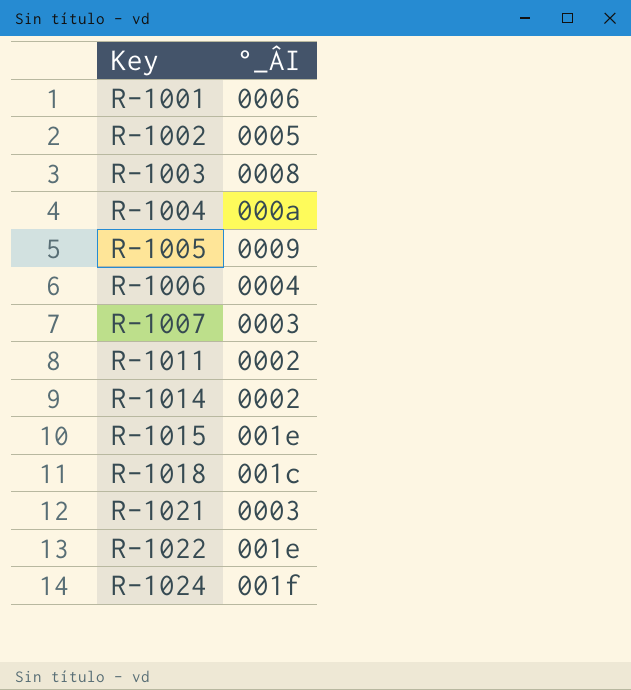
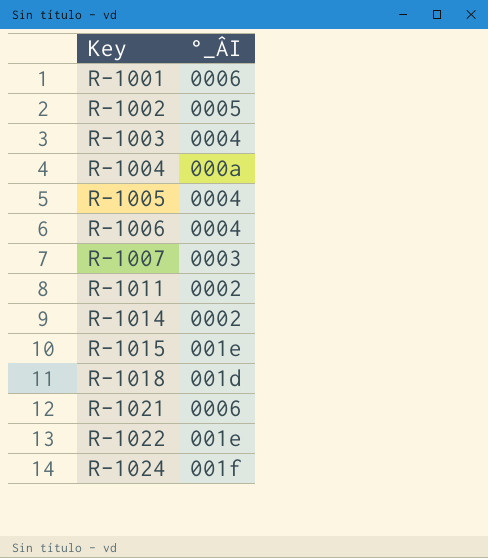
R-1003 | °_ÂI: 0008 -> 0004
R-1005 | °_ÂI: 0009 -> 0004
R-1018 | °_ÂI: 001c -> 001d
R-1021 | °_ÂI: 0003 -> 0006

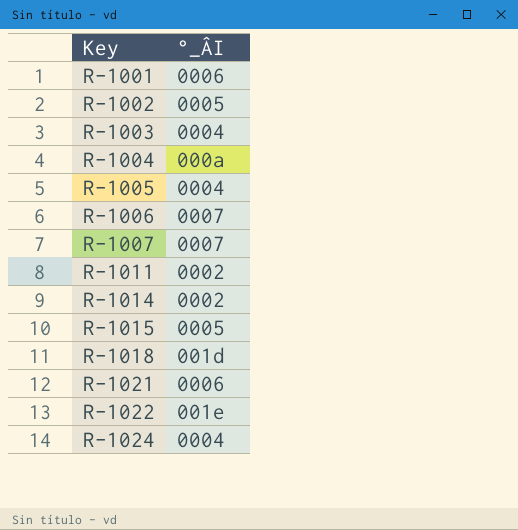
R-1006 | °_ÂI: 0004 -> 0007
R-1007 | °_ÂI: 0003 -> 0007
R-1015 | °_ÂI: 001e -> 0005
R-1024 | °_ÂI: 001f -> 0004

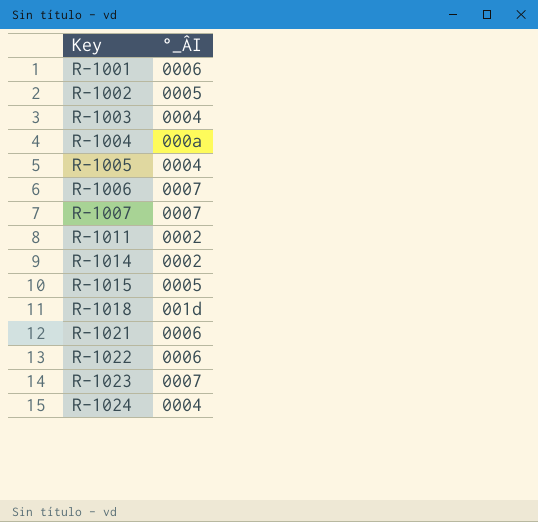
R-1022 | °_ÂI: 001e -> 0006
row R-1023: none -> 0007

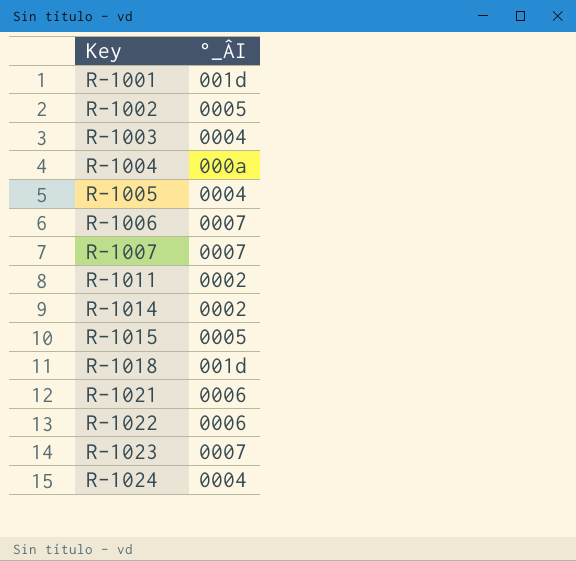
R-1001 | °_ÂI: 0006 -> 001d

